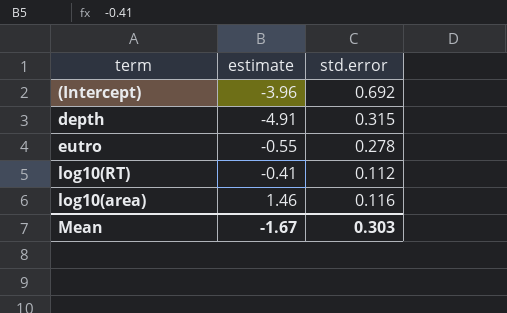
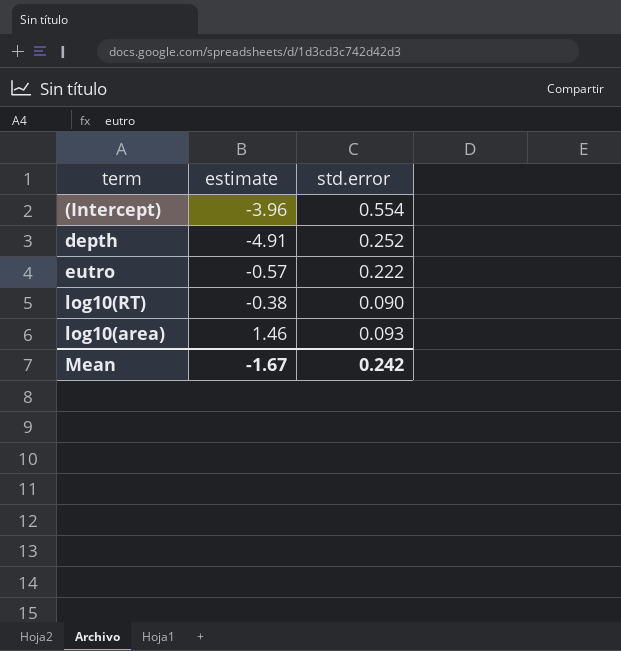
(Intercept) | std.error: 0.692 -> 0.554
depth | std.error: 0.315 -> 0.252
eutro | estimate: -0.55 -> -0.57
eutro | std.error: 0.278 -> 0.222
log10(RT) | estimate: -0.41 -> -0.38
log10(RT) | std.error: 0.112 -> 0.090
log10(area) | std.error: 0.116 -> 0.093
Mean | std.error: 0.303 -> 0.242

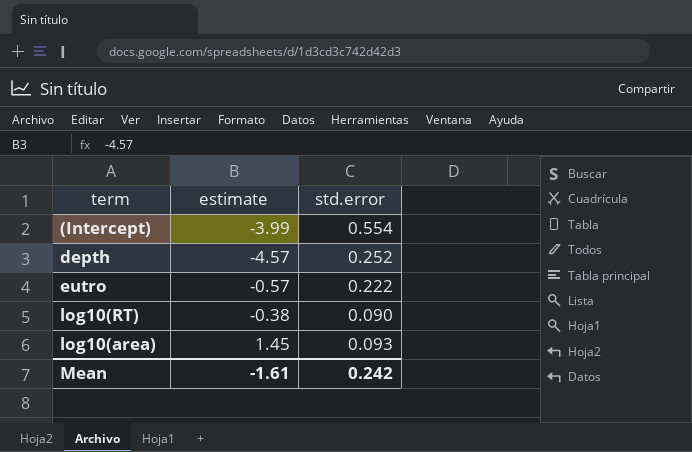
(Intercept) | estimate: -3.96 -> -3.99
depth | estimate: -4.91 -> -4.57
log10(area) | estimate: 1.46 -> 1.45
Mean | estimate: -1.67 -> -1.61

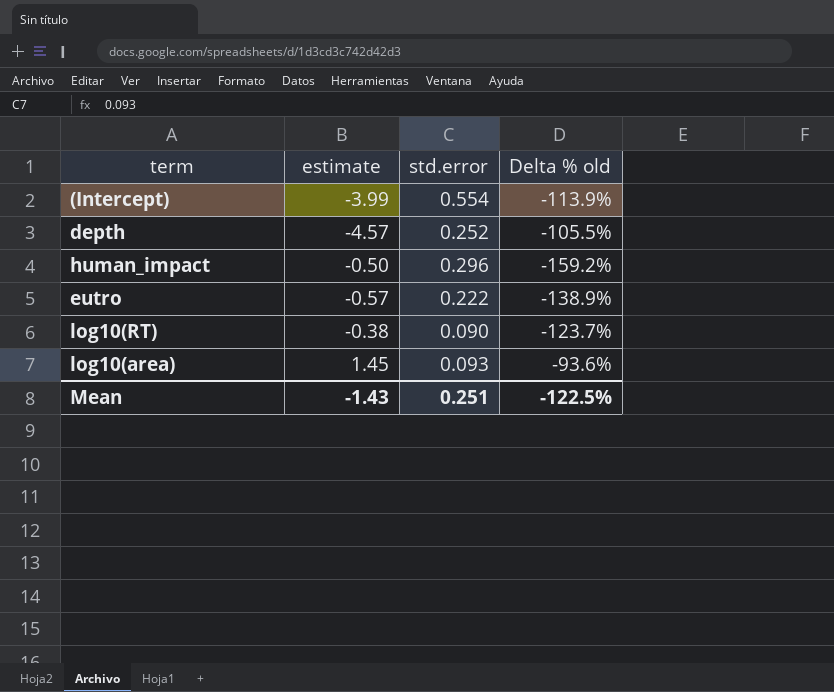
column Delta % old | formula: none -> ([std.error] - [estimate]) / [estimate]
row human_impact: none -> -0.50 | 0.296 | -159.2%
Mean | estimate: -1.61 -> -1.43
Mean | std.error: 0.242 -> 0.251

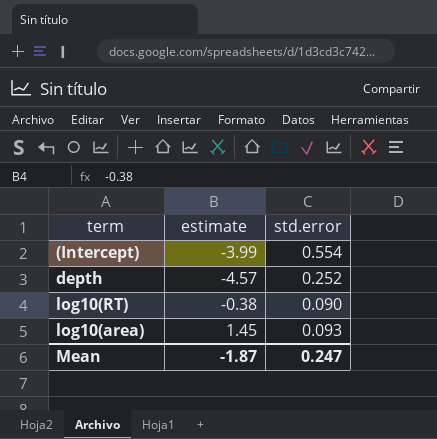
column Delta % old | formula: ([std.error] - [estimate]) / [estimate] -> none
row human_impact: -0.50 | 0.296 | -159.2% -> none
row eutro: -0.57 | 0.222 | -138.9% -> none
Mean | estimate: -1.43 -> -1.87
Mean | std.error: 0.251 -> 0.247

